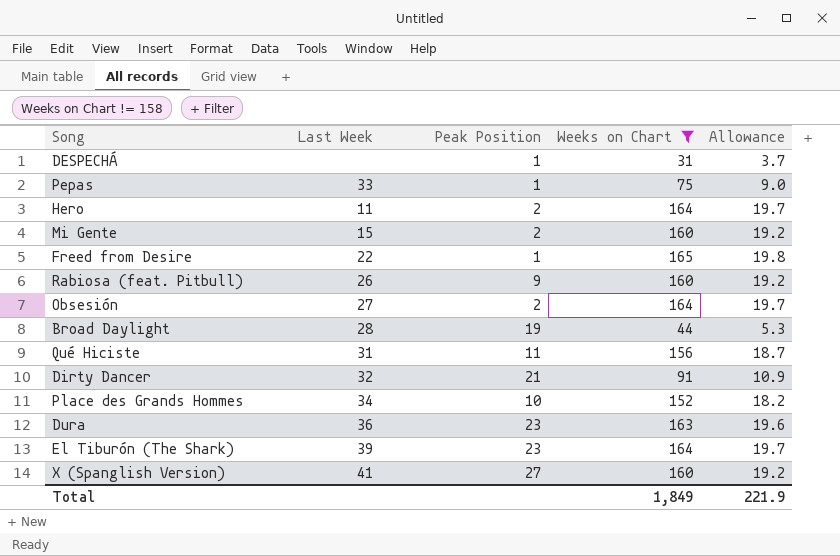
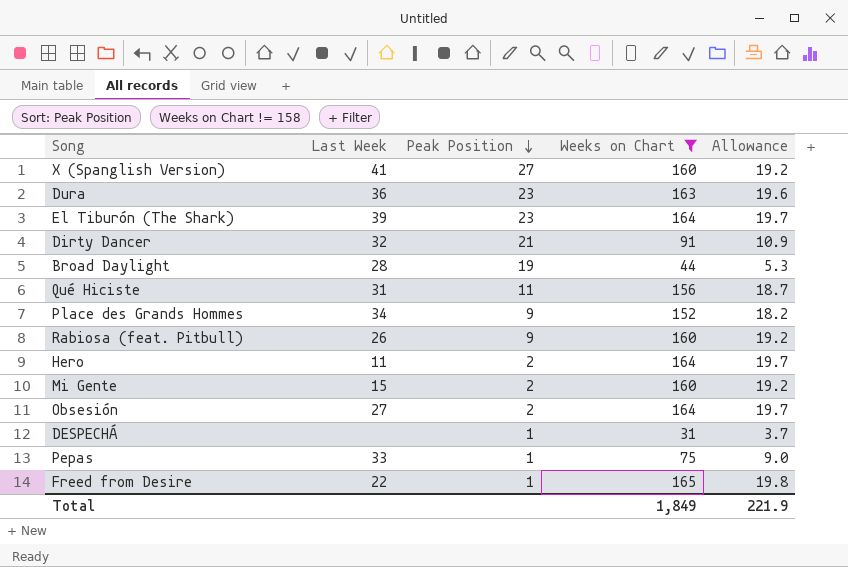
row order: none -> Peak Position descending
Place des Grands Hommes | Peak Position: 10 -> 9

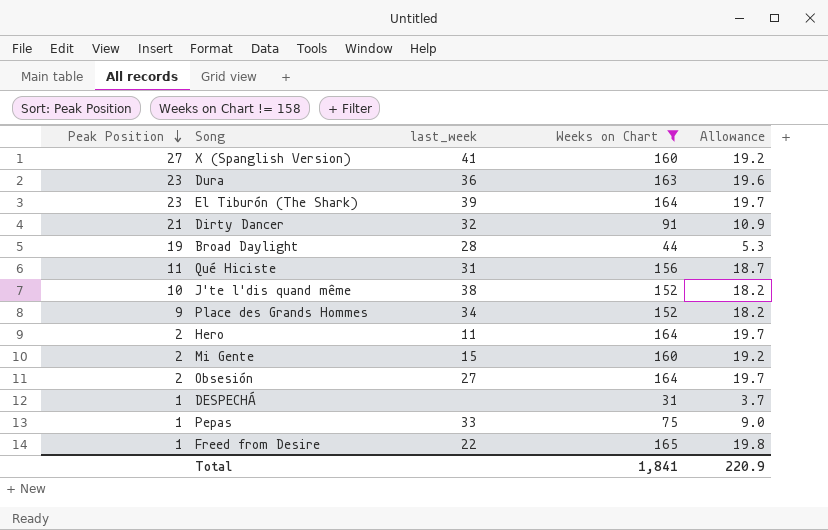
column Peak Position | position: 3 -> 1
column name: Last Week -> last_week
row Rabiosa (feat. Pitbull): 26 | 9 | 160 | 19.2 -> none
row J'te l'dis quand même: none -> 10 | 38 | 152 | 18.2
Total | Weeks on Chart: 1,849 -> 1,841
Total | Allowance: 221.9 -> 220.9

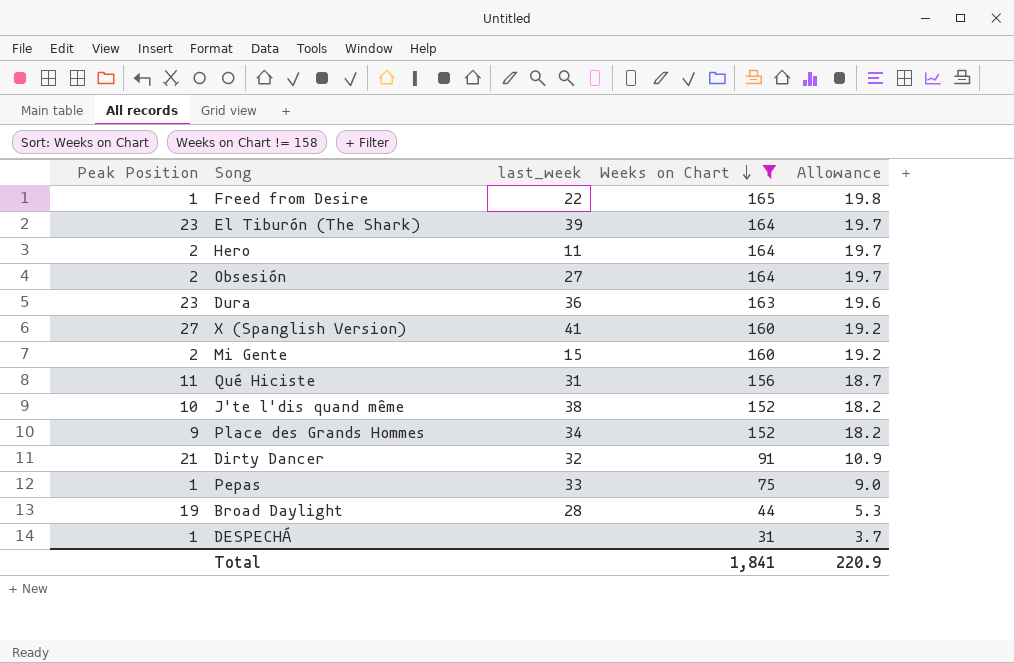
row order: Peak Position descending -> Weeks on Chart descending

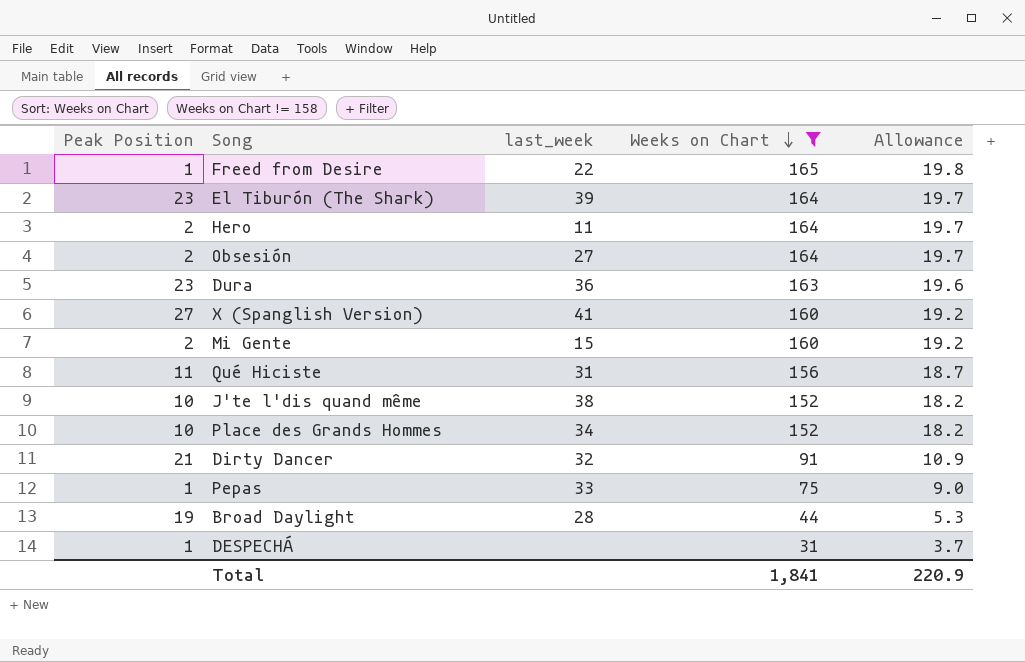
Place des Grands Hommes | Peak Position: 9 -> 10

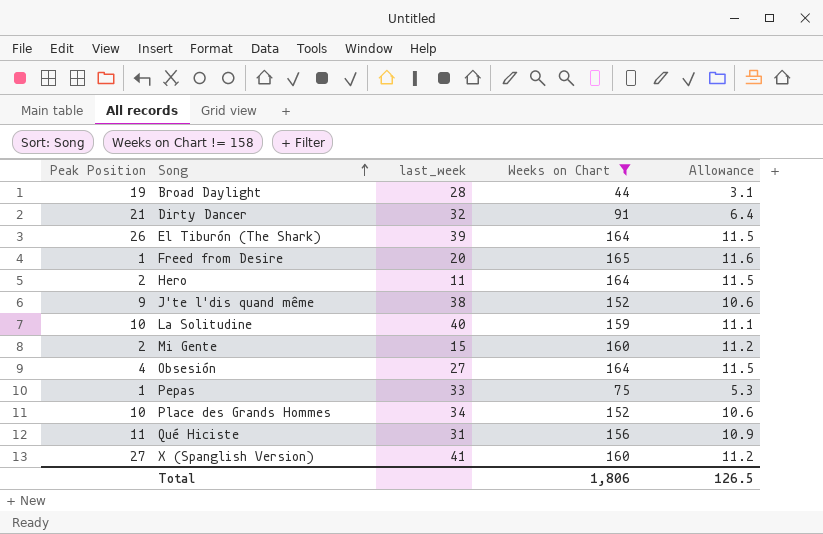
row order: Weeks on Chart descending -> Song ascending
column Allowance | formula: [Weeks on Chart] * 0.12 -> [Weeks on Chart] * 0.07
row Dura: 23 | 36 | 163 | 19.6 -> none
row DESPECHÁ: 1 | none | 31 | 3.7 -> none
El Tiburón (The Shark) | Peak Position: 23 -> 26
Freed from Desire | last_week: 22 -> 20
J'te l'dis quand même | Peak Position: 10 -> 9
row La Solitudine: none -> 10 | 40 | 159 | 11.1
Obsesión | Peak Position: 2 -> 4
Total | Weeks on Chart: 1,841 -> 1,806
Total | Allowance: 220.9 -> 126.5

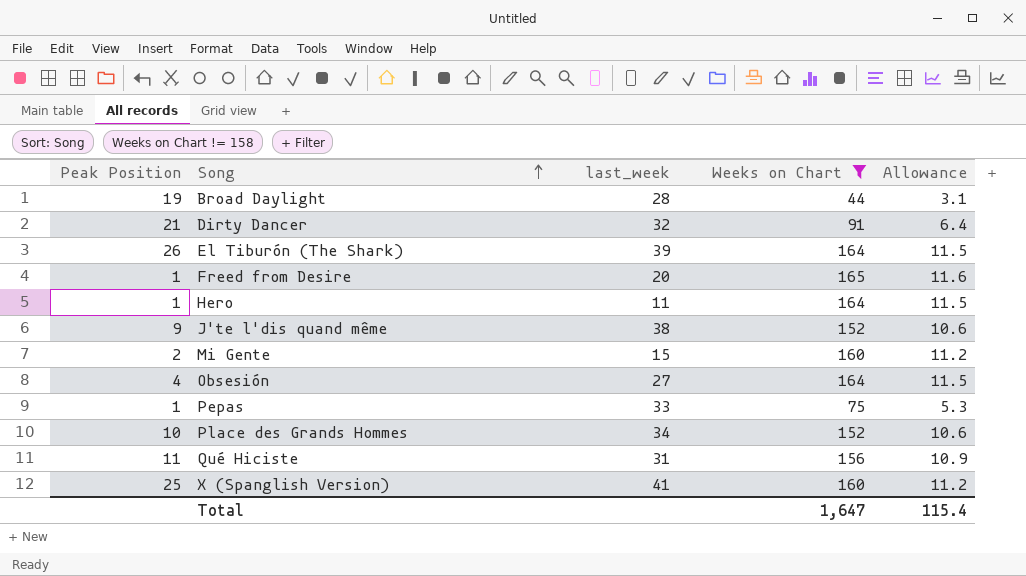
row La Solitudine: 10 | 40 | 159 | 11.1 -> none
Hero | Peak Position: 2 -> 1
X (Spanglish Version) | Peak Position: 27 -> 25
Total | Weeks on Chart: 1,806 -> 1,647
Total | Allowance: 126.5 -> 115.4

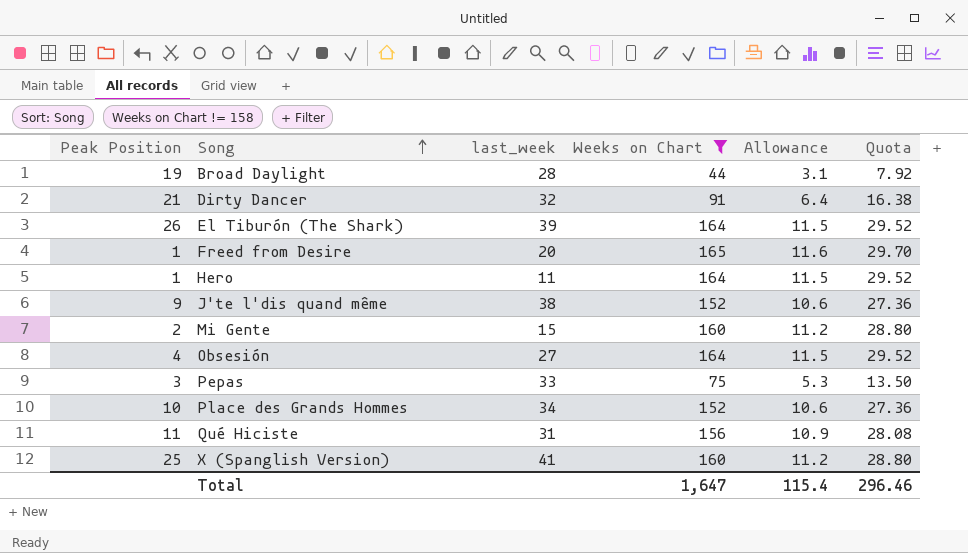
column Quota | formula: none -> [Weeks on Chart] * 0.18
Pepas | Peak Position: 1 -> 3

